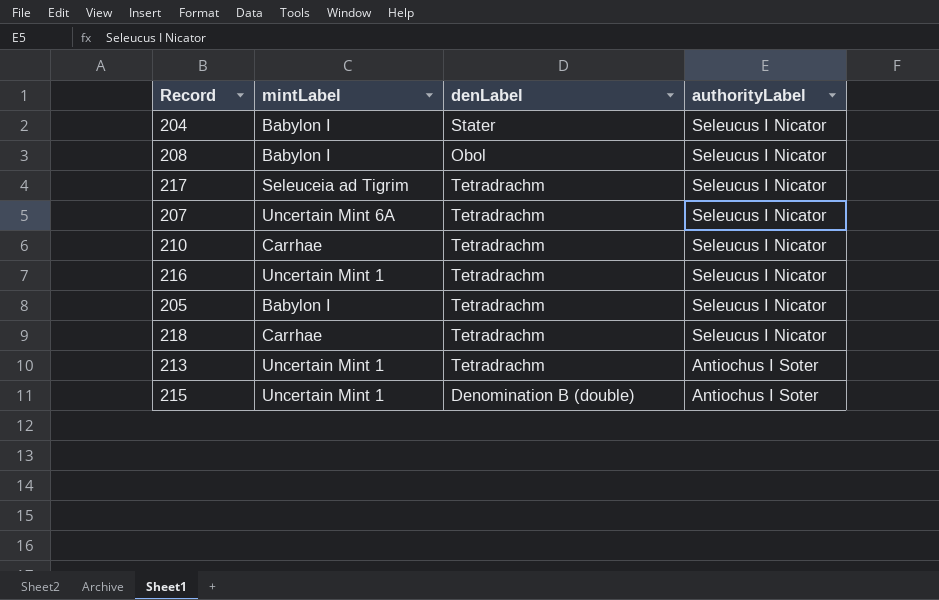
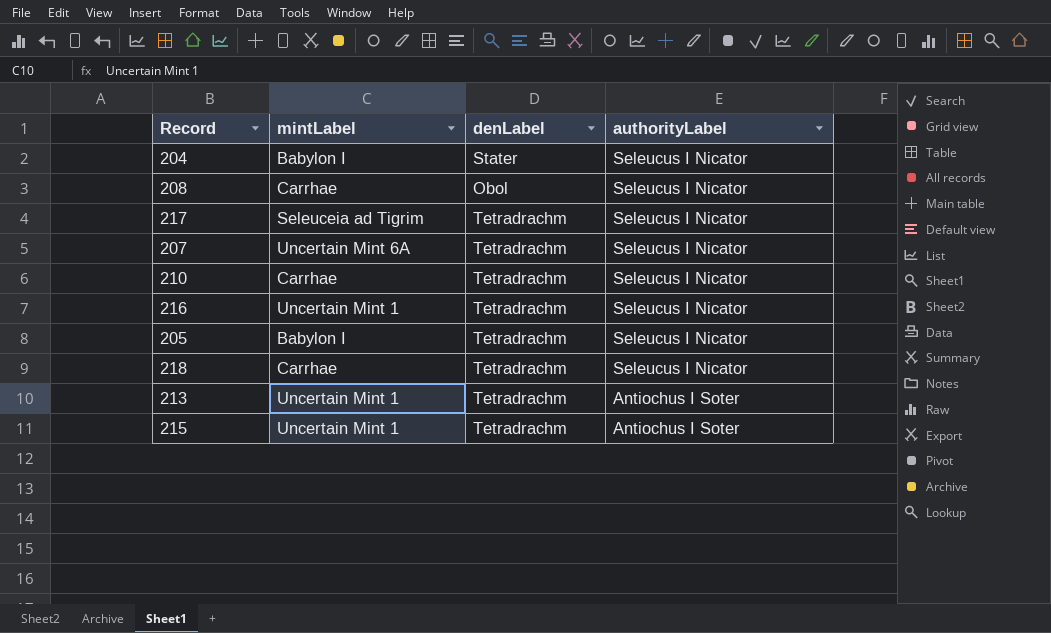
208 | mintLabel: Babylon I -> Carrhae
215 | denLabel: Denomination B (double) -> Tetradrachm

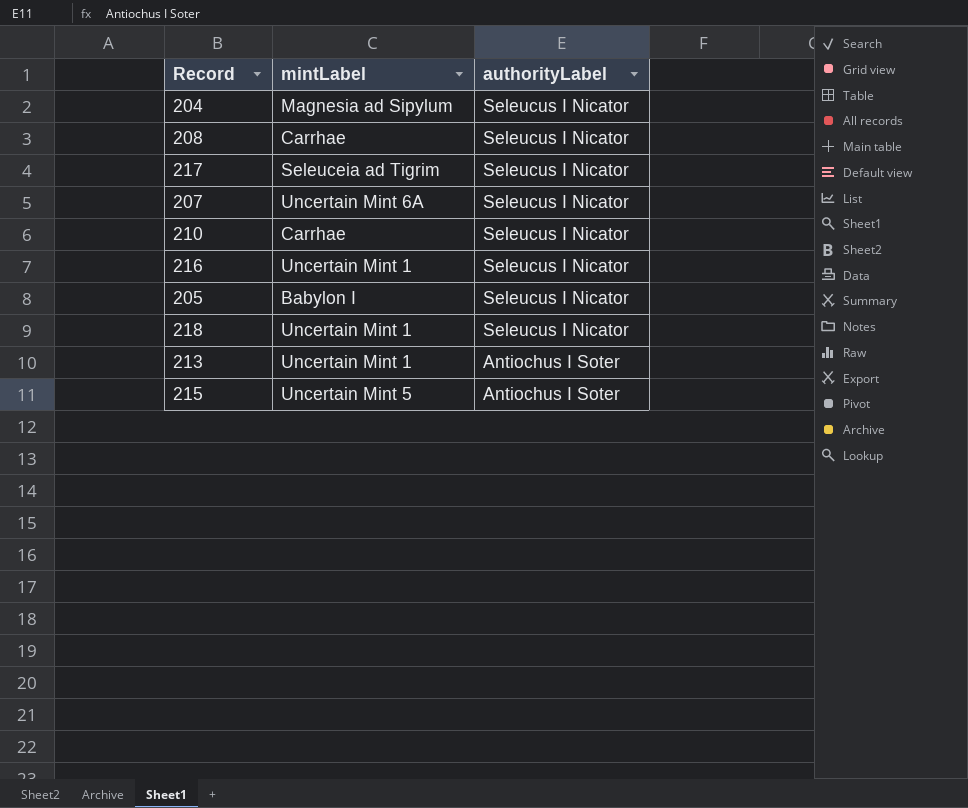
column denLabel | position: 3 -> none
204 | mintLabel: Babylon I -> Magnesia ad Sipylum
218 | mintLabel: Carrhae -> Uncertain Mint 1
215 | mintLabel: Uncertain Mint 1 -> Uncertain Mint 5

